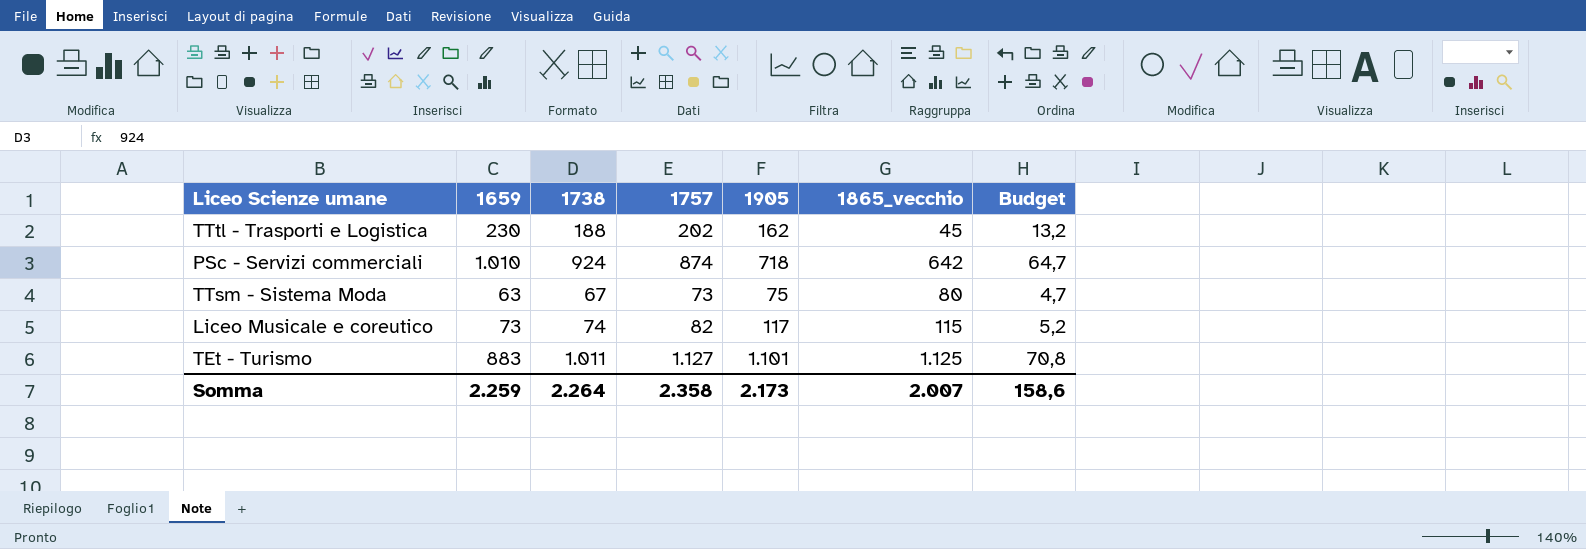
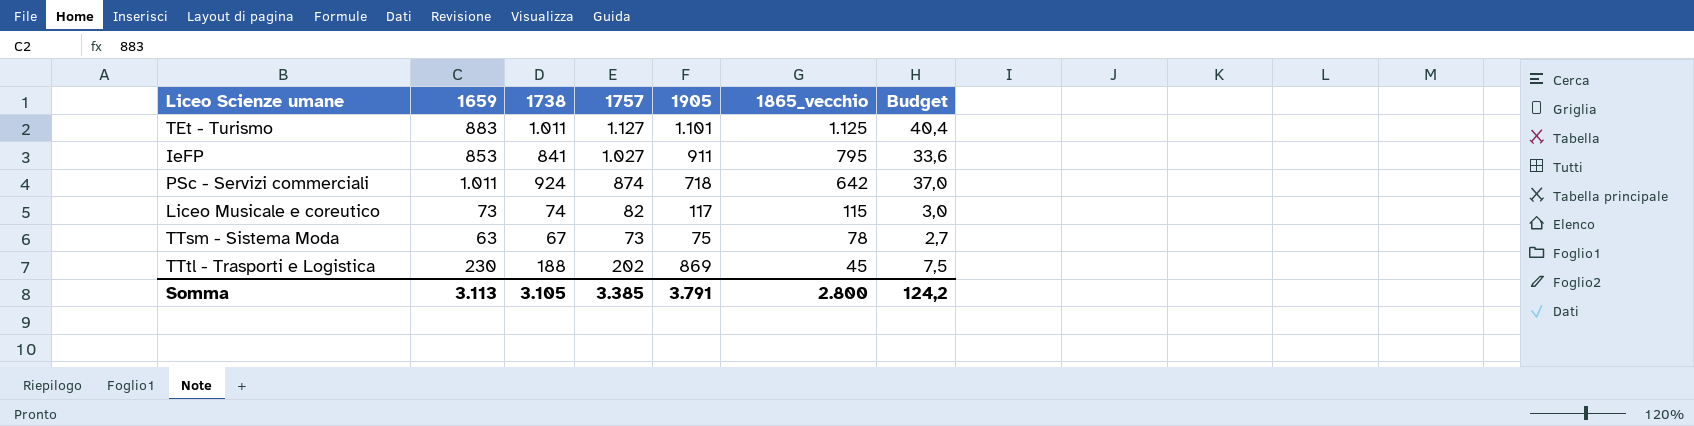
row order: none -> 1865_vecchio descending
column Budget | formula: [1738] * 0,07 -> [1738] * 0,04
row IeFP: none -> 853 | 841 | 1.027 | 911 | 795 | 33,6
PSc - Servizi commerciali | 1659: 1.010 -> 1.011
TTsm - Sistema Moda | 1865_vecchio: 80 -> 78
TTtl - Trasporti e Logistica | 1905: 162 -> 869
Somma | 1659: 2.259 -> 3.113
Somma | 1738: 2.264 -> 3.105
Somma | 1757: 2.358 -> 3.385
Somma | 1905: 2.173 -> 3.791
Somma | 1865_vecchio: 2.007 -> 2.800
Somma | Budget: 158,6 -> 124,2

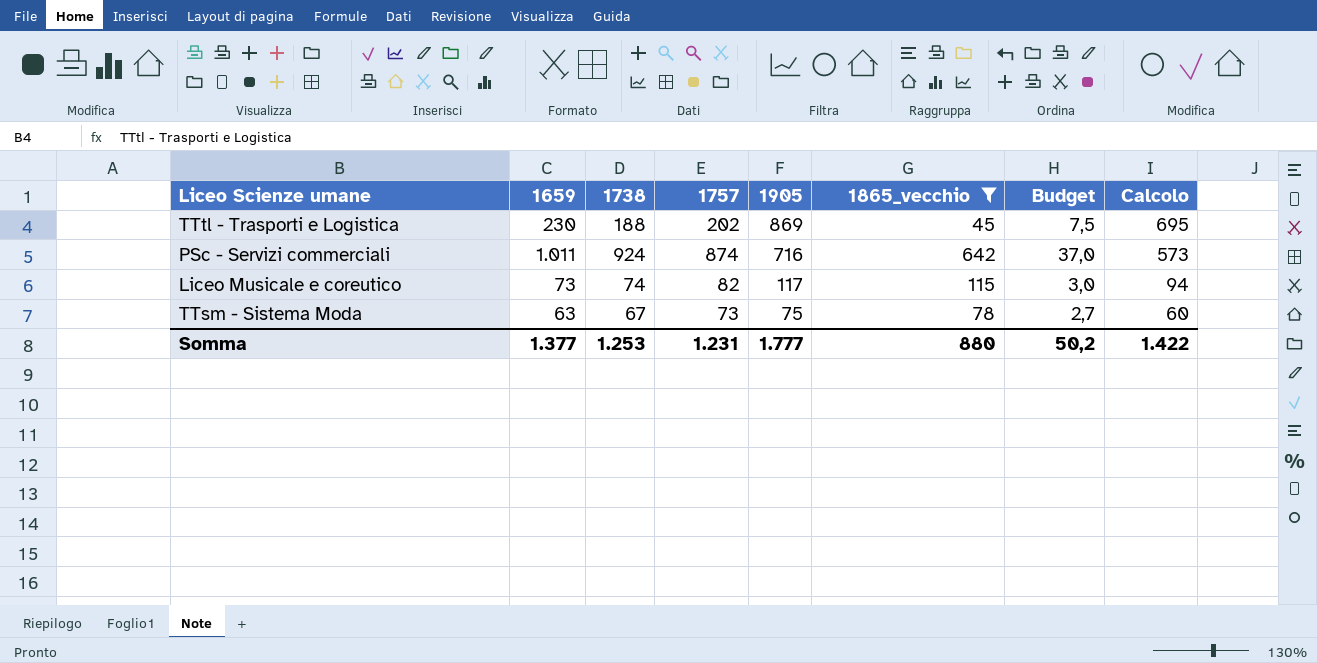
filter: none -> 1865_vecchio <= 642
row order: 1865_vecchio descending -> 1905 descending
column Calcolo | formula: none -> [1905] * 0,8
PSc - Servizi commerciali | 1905: 718 -> 716
Somma | 1659: 3.113 -> 1.377
Somma | 1738: 3.105 -> 1.253
Somma | 1757: 3.385 -> 1.231
Somma | 1905: 3.791 -> 1.777
Somma | 1865_vecchio: 2.800 -> 880
Somma | Budget: 124,2 -> 50,2

